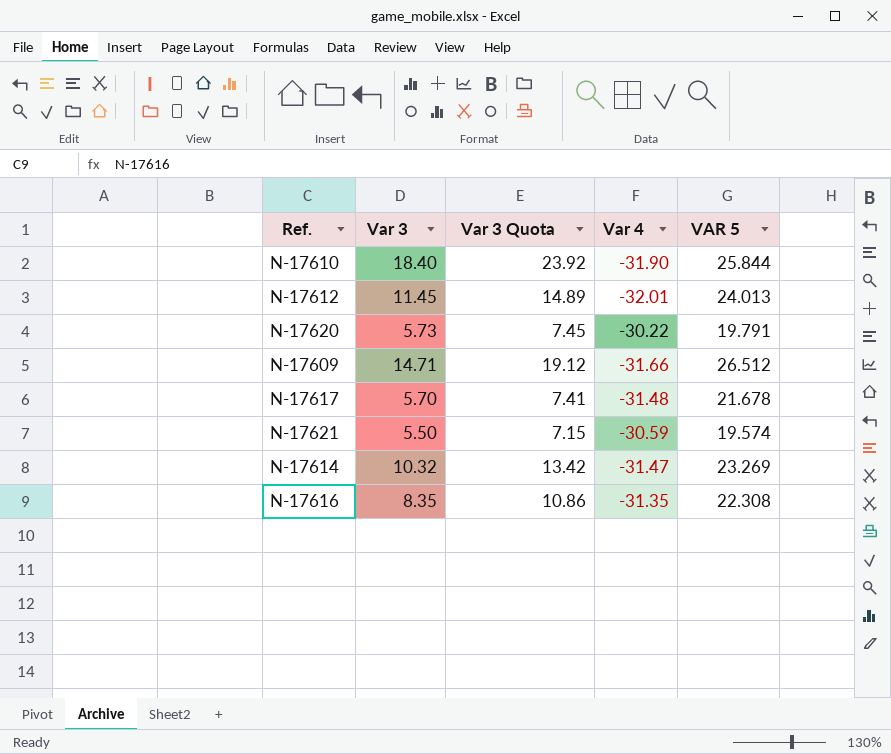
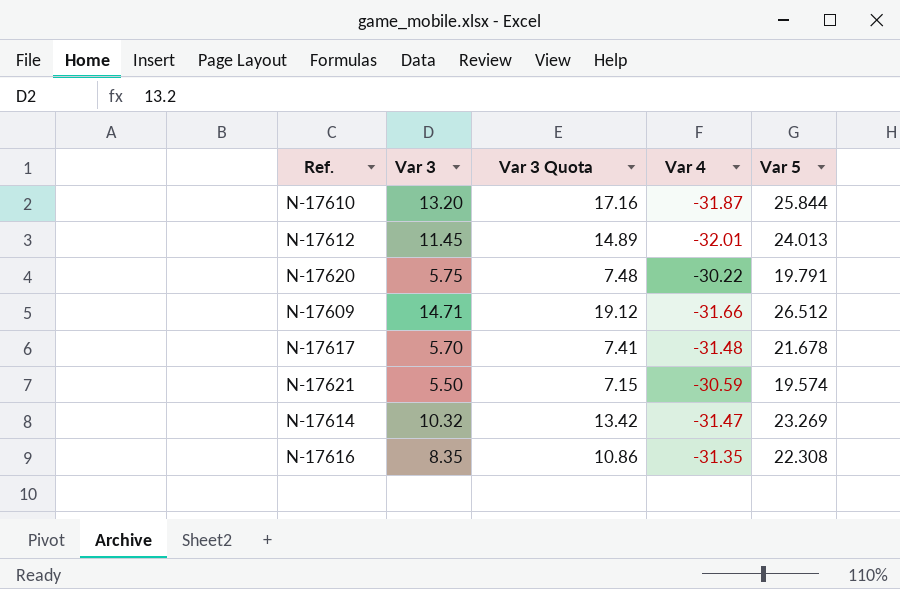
column name: VAR 5 -> Var 5
N-17610 | Var 3: 18.40 -> 13.20
N-17610 | Var 3 Quota: 23.92 -> 17.16
N-17610 | Var 4: -31.90 -> -31.87
N-17620 | Var 3: 5.73 -> 5.75
N-17620 | Var 3 Quota: 7.45 -> 7.48

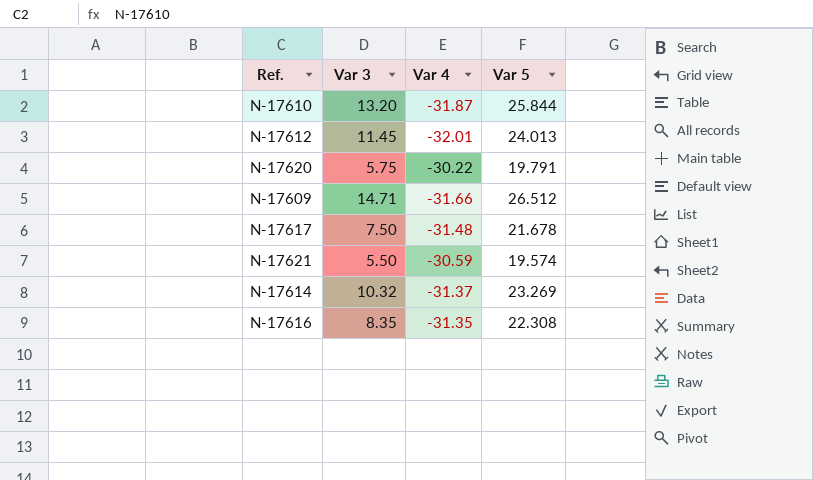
column Var 3 Quota | formula: [Var 3] * 1.3 -> none
N-17617 | Var 3: 5.70 -> 7.50
N-17614 | Var 4: -31.47 -> -31.37

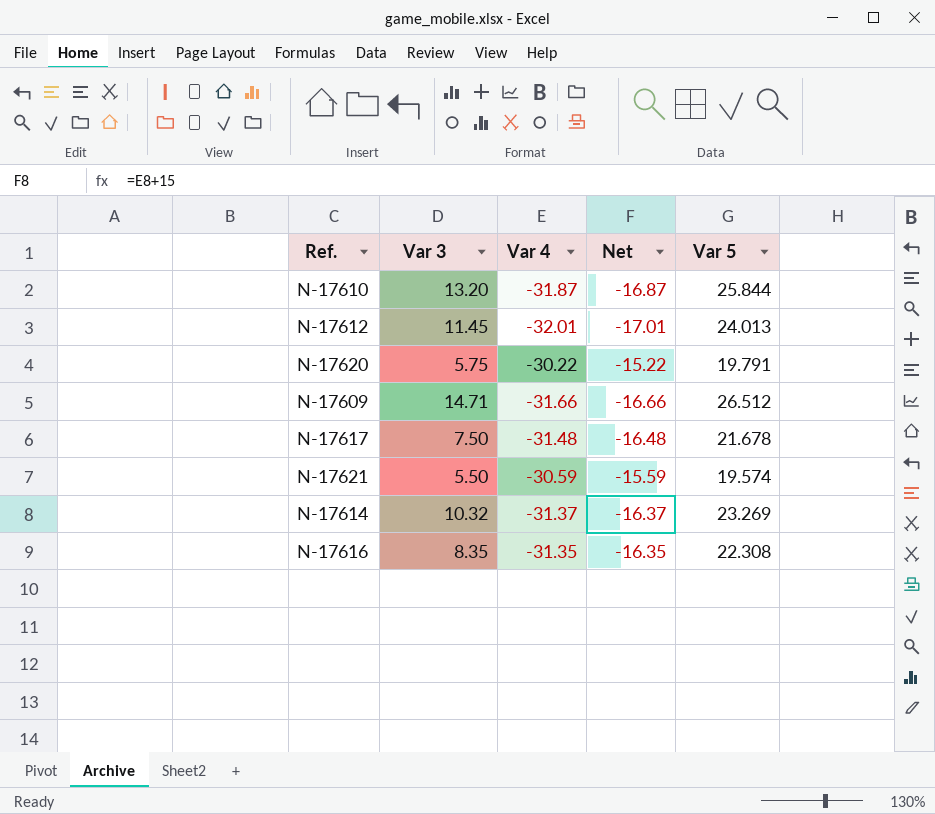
column Net | formula: none -> [Var 4] + 15

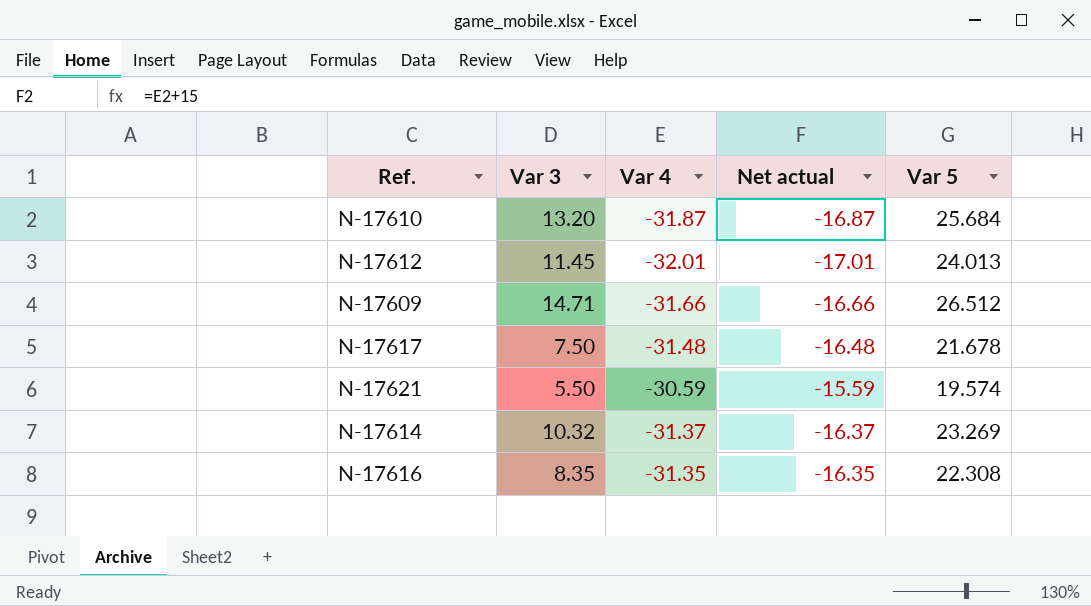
column name: Net -> Net actual
row N-17620: 5.75 | -30.22 | -15.22 | 19.791 -> none
N-17610 | Var 5: 25.844 -> 25.684

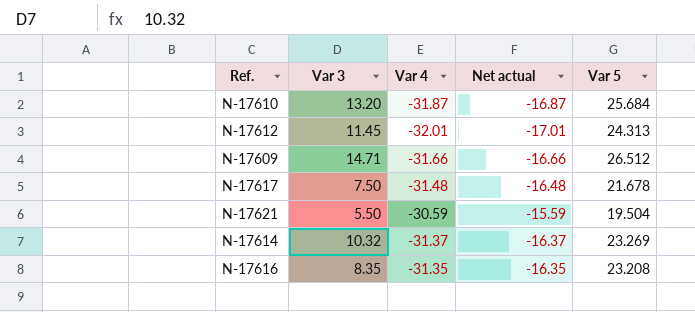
N-17612 | Var 5: 24.013 -> 24.313
N-17621 | Var 5: 19.574 -> 19.504
N-17616 | Var 5: 22.308 -> 23.208

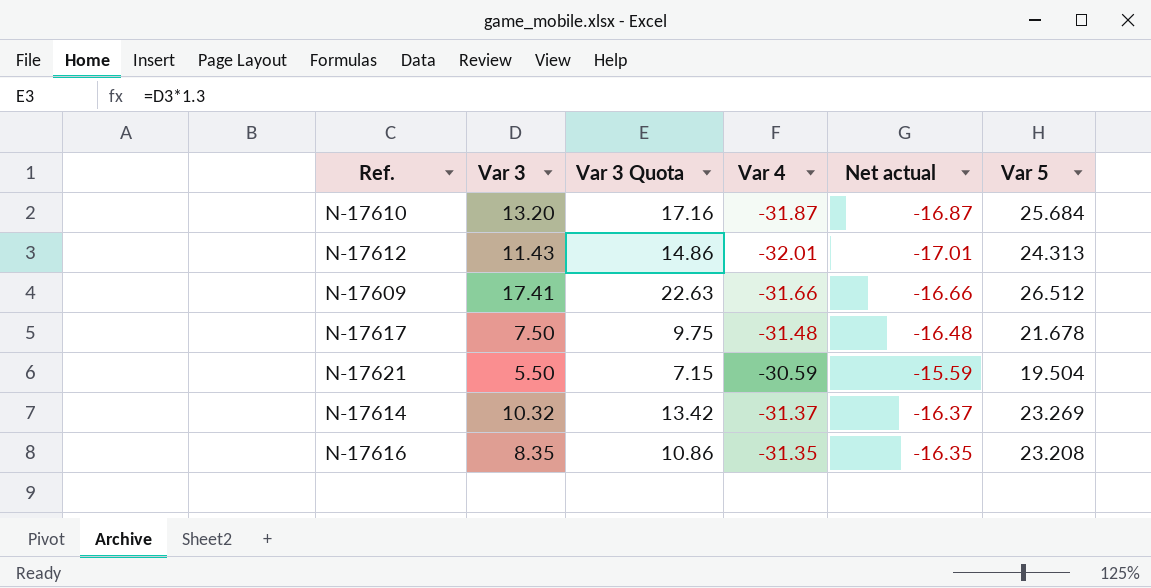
column Var 3 Quota | formula: none -> [Var 3] * 1.3
N-17612 | Var 3: 11.45 -> 11.43
N-17609 | Var 3: 14.71 -> 17.41

